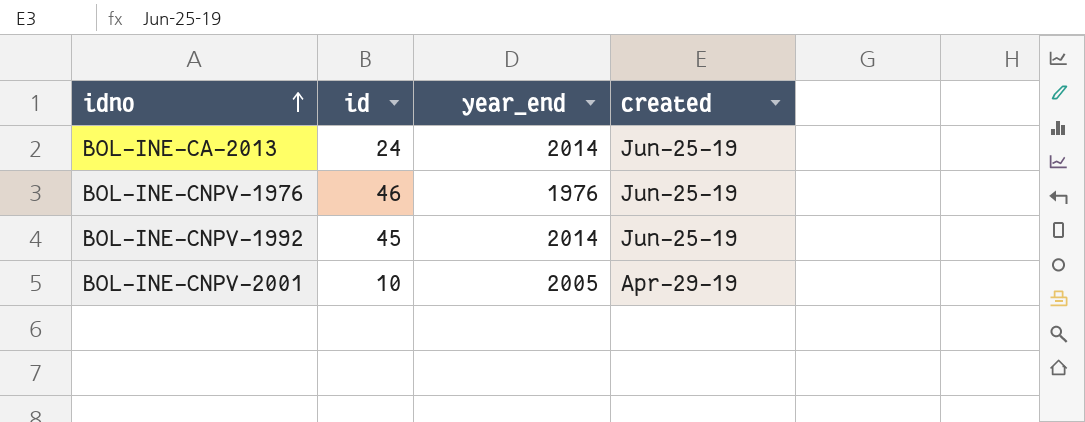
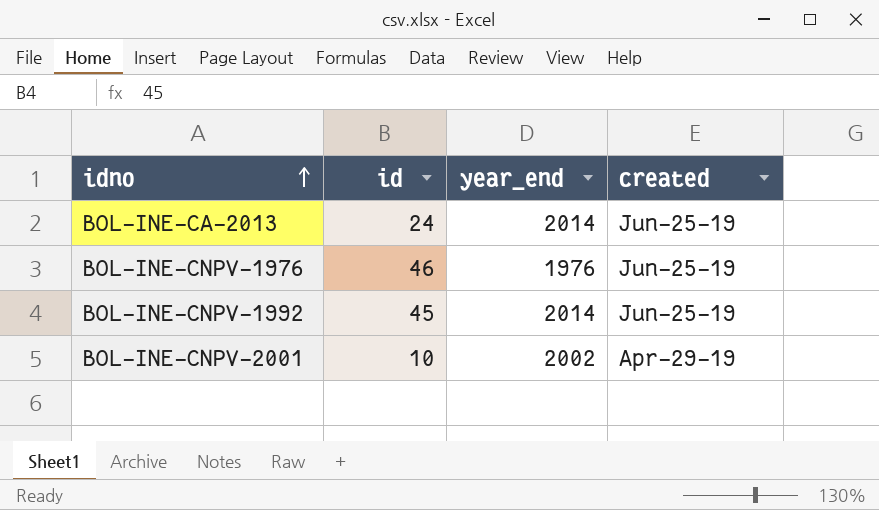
BOL-INE-CNPV-2001 | year_end: 2005 -> 2002

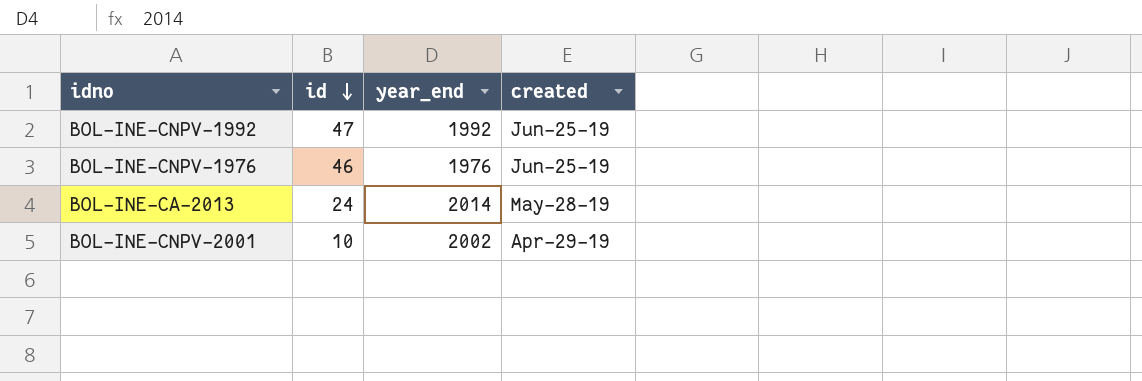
row order: idno ascending -> id descending
BOL-INE-CNPV-1992 | id: 45 -> 47
BOL-INE-CNPV-1992 | year_end: 2014 -> 1992
BOL-INE-CA-2013 | created: Jun-25-19 -> May-28-19

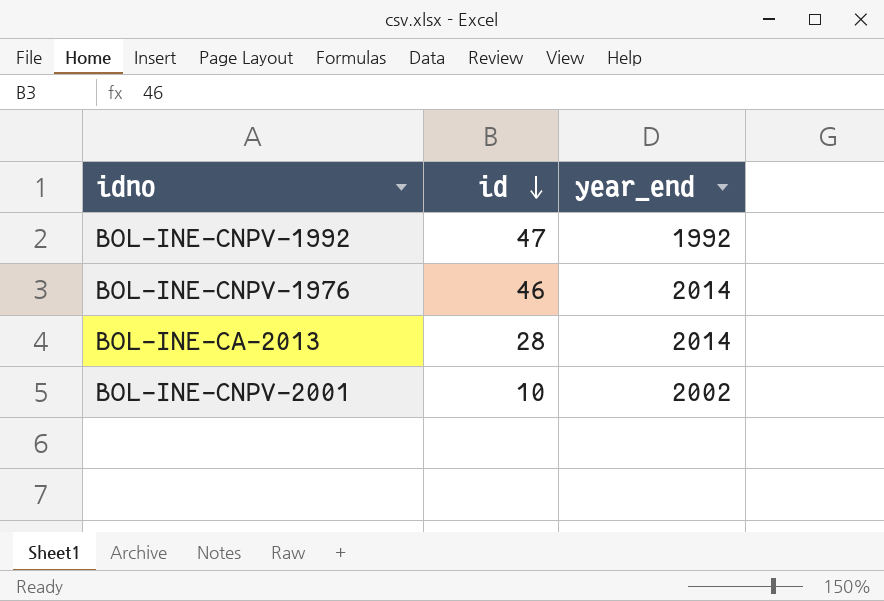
column created | position: 4 -> none
BOL-INE-CNPV-1976 | year_end: 1976 -> 2014
BOL-INE-CA-2013 | id: 24 -> 28

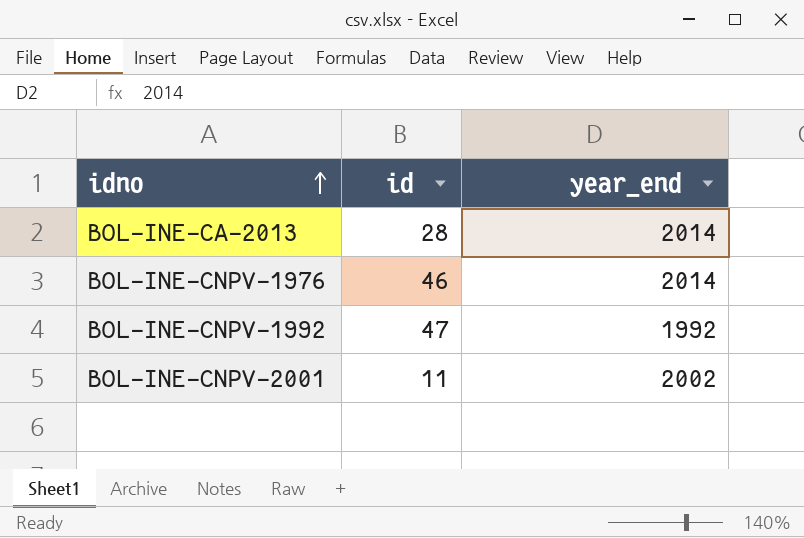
row order: id descending -> idno ascending
BOL-INE-CNPV-2001 | id: 10 -> 11

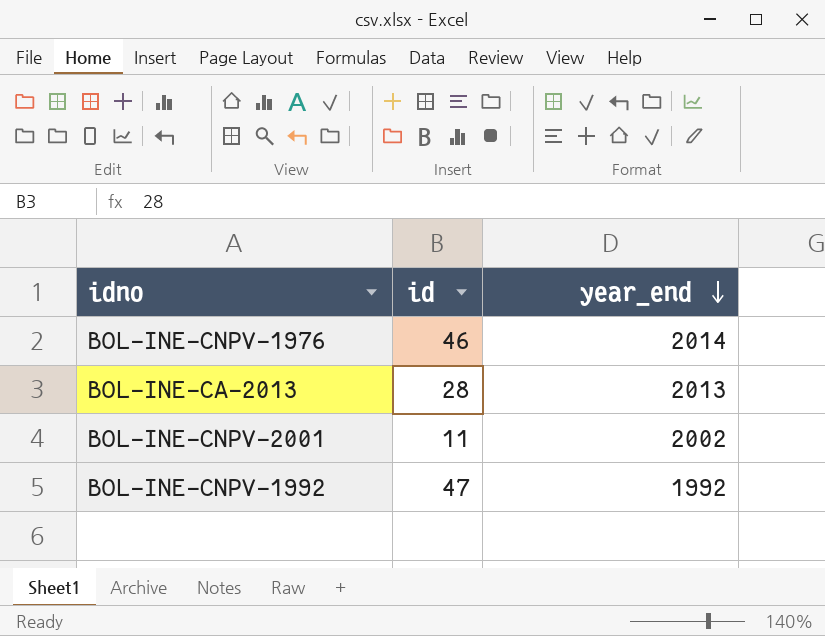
row order: idno ascending -> year_end descending
BOL-INE-CA-2013 | year_end: 2014 -> 2013

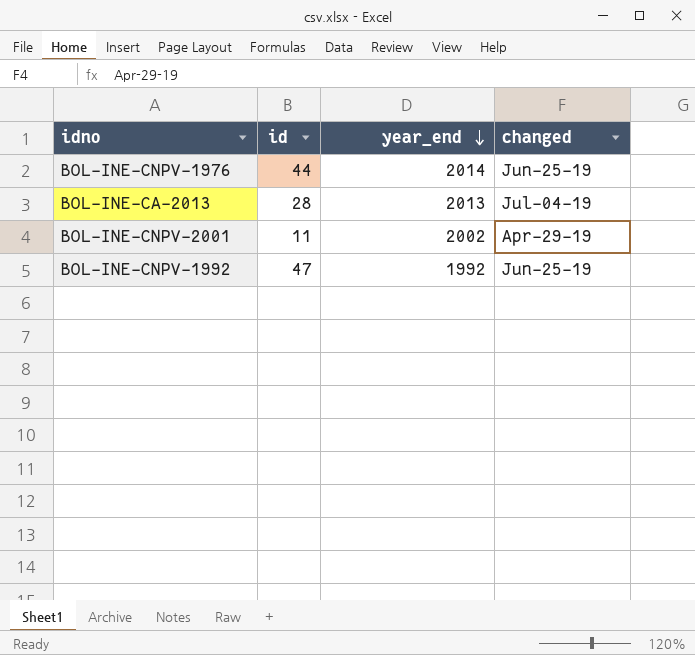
column changed | position: none -> 4
BOL-INE-CNPV-1976 | id: 46 -> 44

